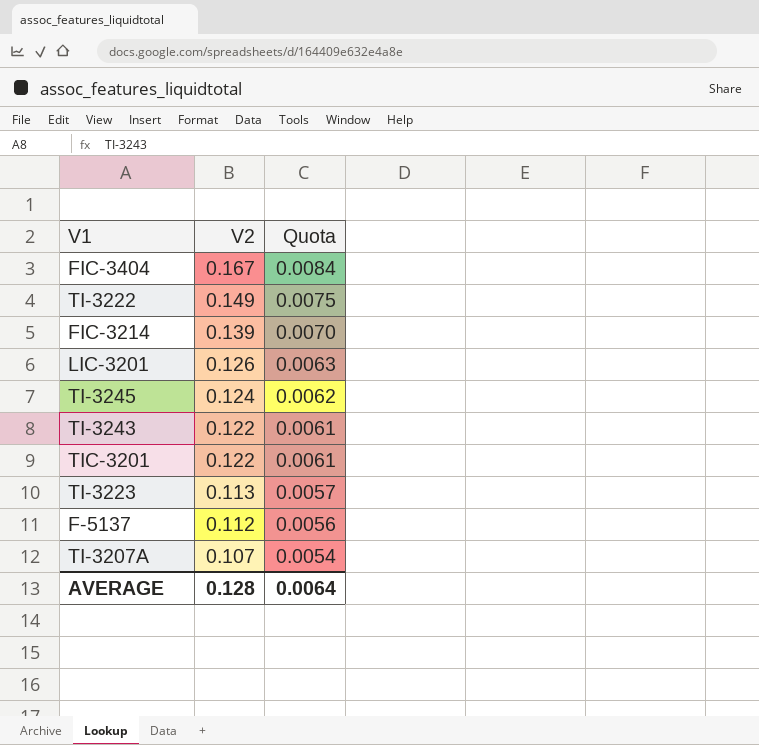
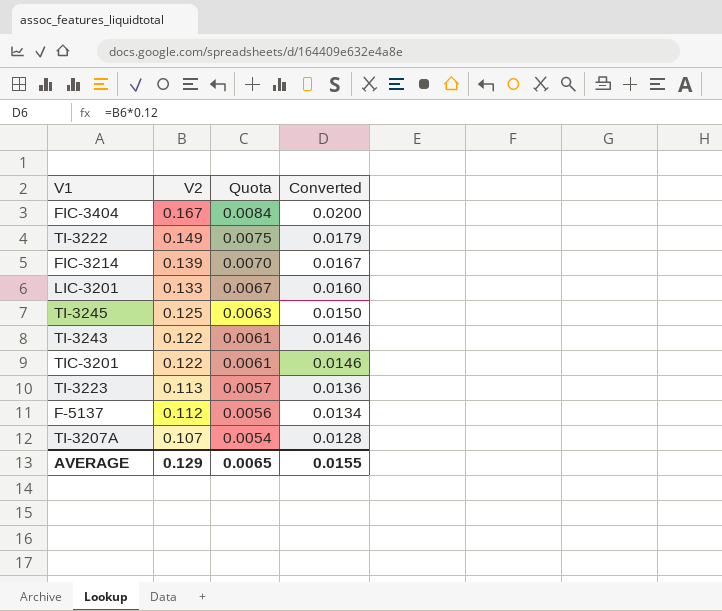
column Converted | formula: none -> [V2] * 0.12
LIC-3201 | V2: 0.126 -> 0.133
LIC-3201 | Quota: 0.0063 -> 0.0067
TI-3245 | V2: 0.124 -> 0.125
TI-3245 | Quota: 0.0062 -> 0.0063
AVERAGE | V2: 0.128 -> 0.129
AVERAGE | Quota: 0.0064 -> 0.0065

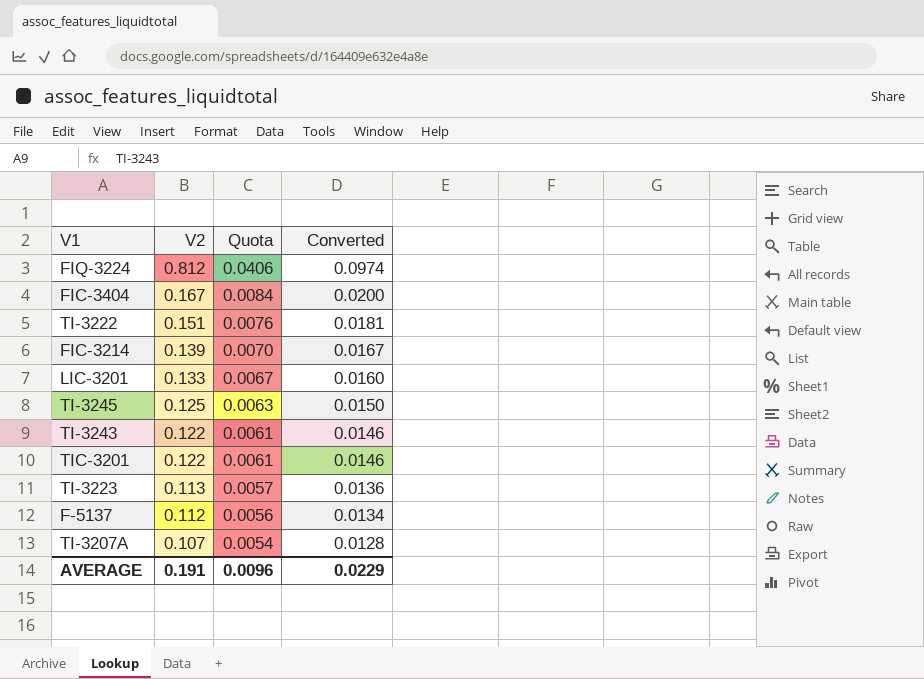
row FIQ-3224: none -> 0.812 | 0.0406 | 0.0974
TI-3222 | V2: 0.149 -> 0.151
TI-3222 | Quota: 0.0075 -> 0.0076
TI-3222 | Converted: 0.0179 -> 0.0181
AVERAGE | V2: 0.129 -> 0.191
AVERAGE | Quota: 0.0065 -> 0.0096
AVERAGE | Converted: 0.0155 -> 0.0229

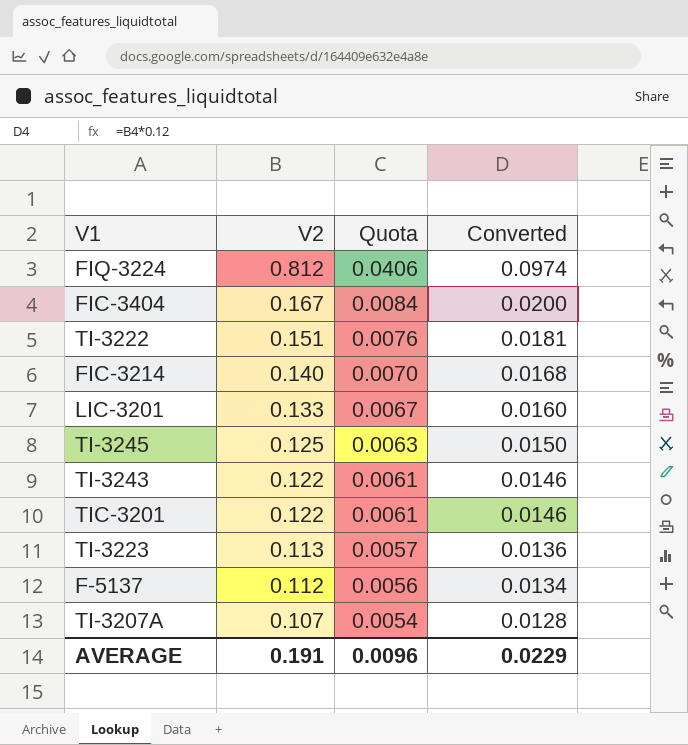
FIC-3214 | V2: 0.139 -> 0.140
FIC-3214 | Converted: 0.0167 -> 0.0168

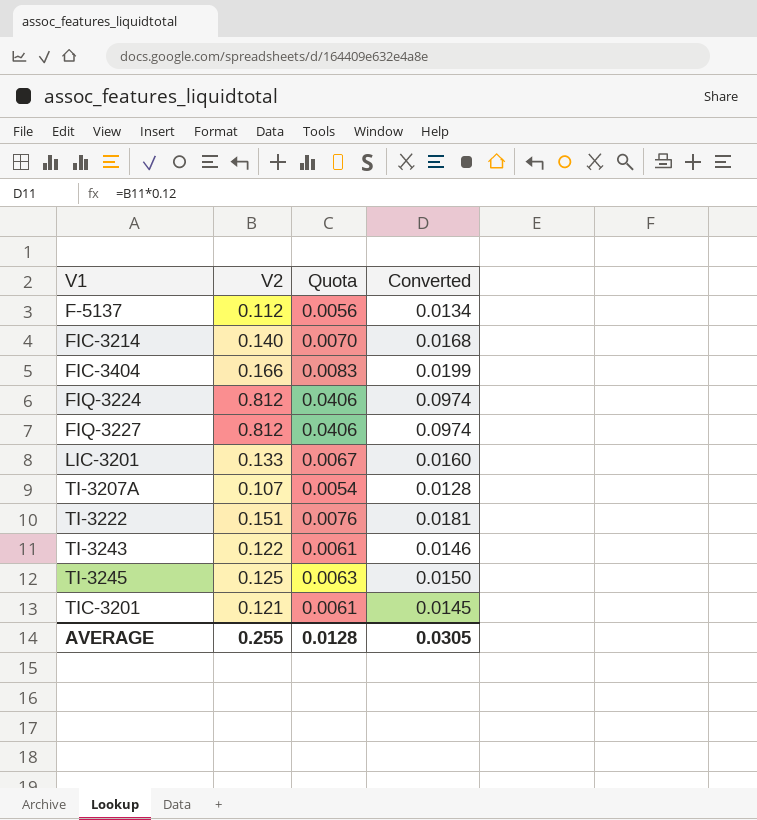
row order: V2 descending -> V1 ascending
row TI-3223: 0.113 | 0.0057 | 0.0136 -> none
FIC-3404 | V2: 0.167 -> 0.166
FIC-3404 | Quota: 0.0084 -> 0.0083
FIC-3404 | Converted: 0.0200 -> 0.0199
row FIQ-3227: none -> 0.812 | 0.0406 | 0.0974
TIC-3201 | V2: 0.122 -> 0.121
TIC-3201 | Converted: 0.0146 -> 0.0145
AVERAGE | V2: 0.191 -> 0.255
AVERAGE | Quota: 0.0096 -> 0.0128
AVERAGE | Converted: 0.0229 -> 0.0305

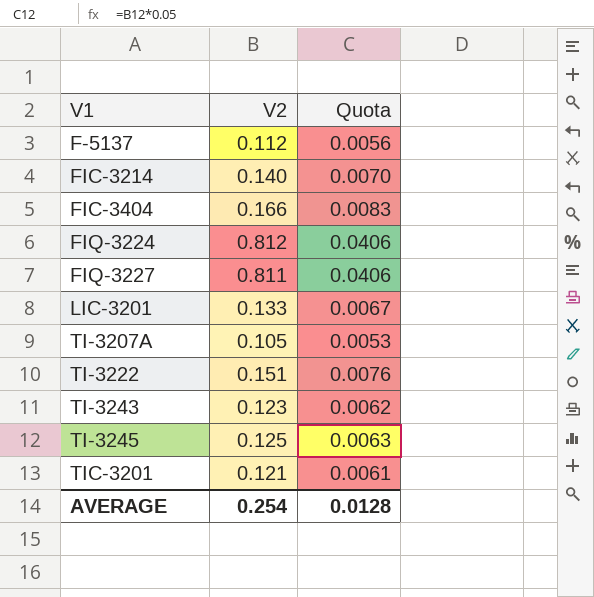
column Converted | formula: [V2] * 0.12 -> none
FIQ-3227 | V2: 0.812 -> 0.811
TI-3207A | V2: 0.107 -> 0.105
TI-3207A | Quota: 0.0054 -> 0.0053
TI-3243 | V2: 0.122 -> 0.123
TI-3243 | Quota: 0.0061 -> 0.0062
AVERAGE | V2: 0.255 -> 0.254

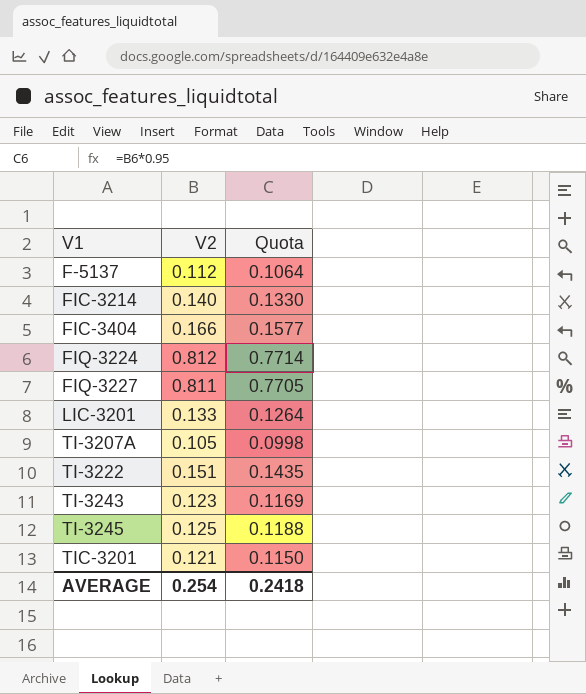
column Quota | formula: [V2] * 0.05 -> [V2] * 0.95
AVERAGE | Quota: 0.0128 -> 0.2418

